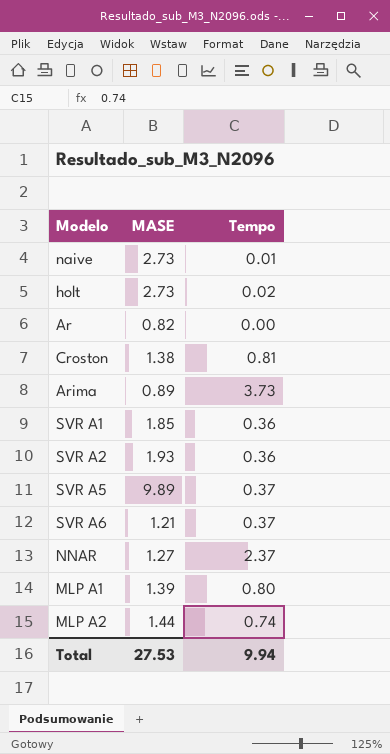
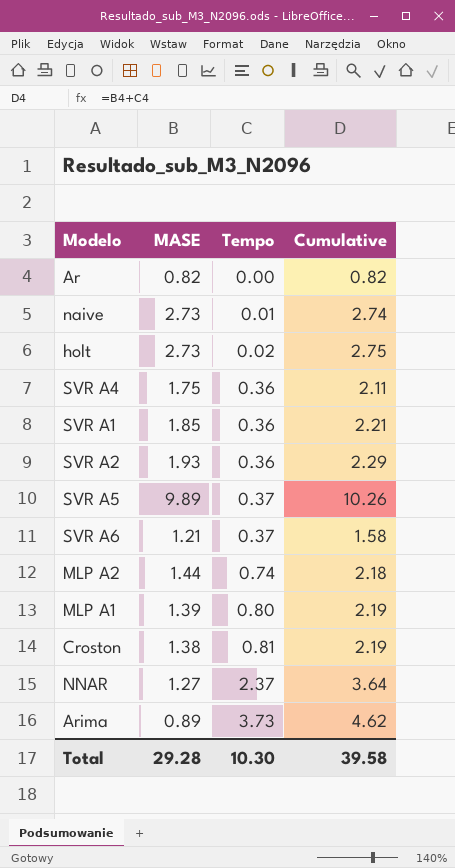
row order: none -> Tempo ascending
column Cumulative | formula: none -> [MASE] + [Tempo]
row SVR A4: none -> 1.75 | 0.36 | 2.11
Total | MASE: 27.53 -> 29.28
Total | Tempo: 9.94 -> 10.30

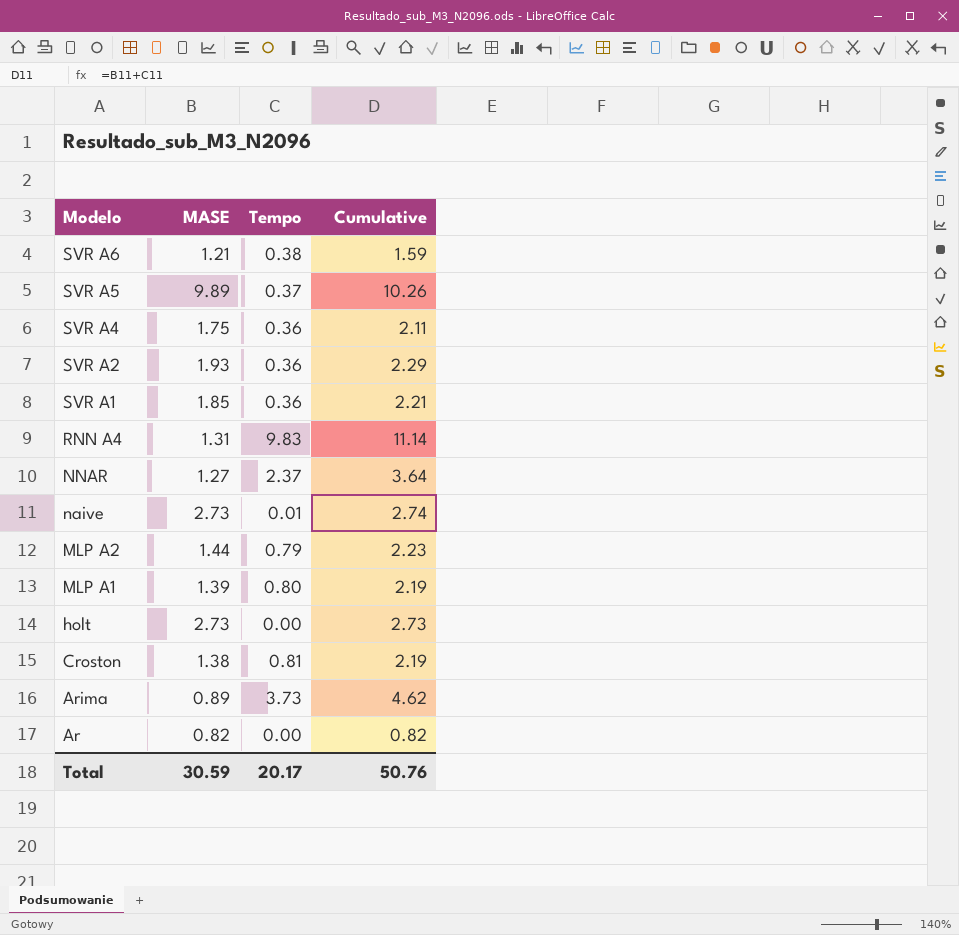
row order: Tempo ascending -> Modelo descending
SVR A6 | Tempo: 0.37 -> 0.38
SVR A6 | Cumulative: 1.58 -> 1.59
row RNN A4: none -> 1.31 | 9.83 | 11.14
MLP A2 | Tempo: 0.74 -> 0.79
MLP A2 | Cumulative: 2.18 -> 2.23
holt | Tempo: 0.02 -> 0.00
holt | Cumulative: 2.75 -> 2.73
Total | MASE: 29.28 -> 30.59
Total | Tempo: 10.30 -> 20.17
Total | Cumulative: 39.58 -> 50.76

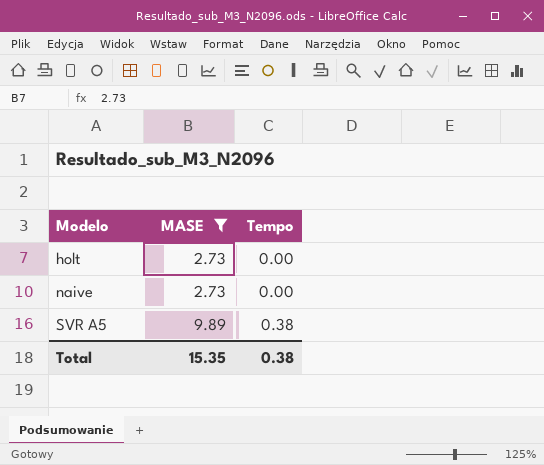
filter: none -> MASE >= 2.73
row order: Modelo descending -> Modelo ascending
column Cumulative | formula: [MASE] + [Tempo] -> none
naive | Tempo: 0.01 -> 0.00
SVR A5 | Tempo: 0.37 -> 0.38
Total | MASE: 30.59 -> 15.35
Total | Tempo: 20.17 -> 0.38

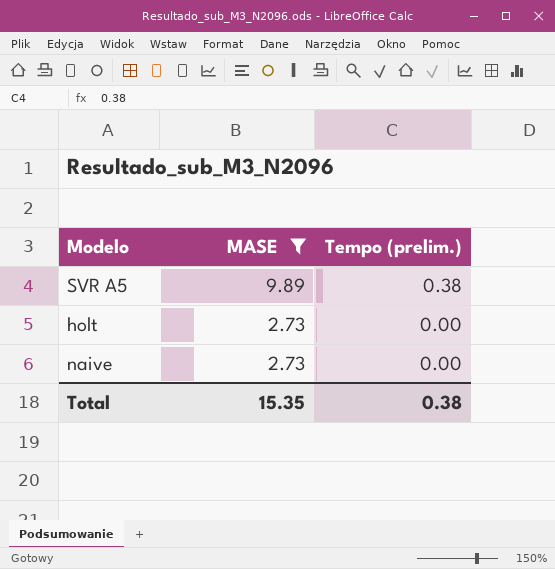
row order: Modelo ascending -> MASE descending
column name: Tempo -> Tempo (prelim.)

